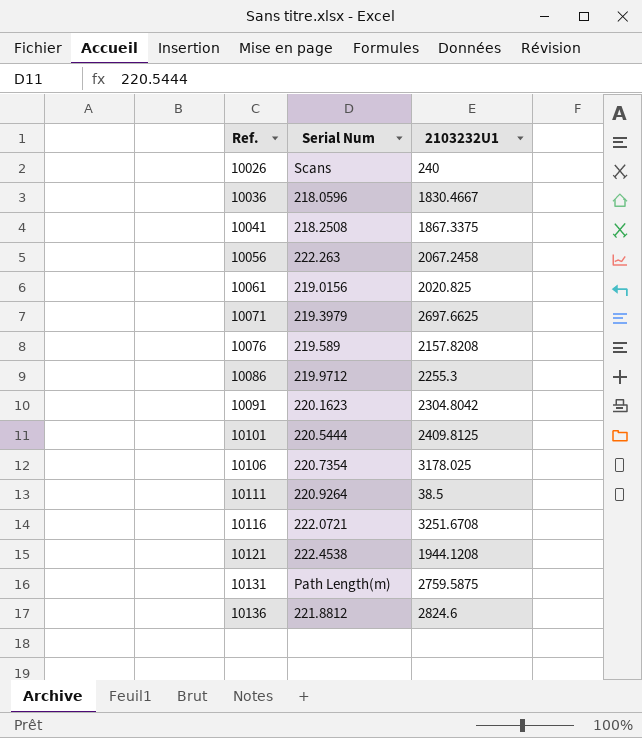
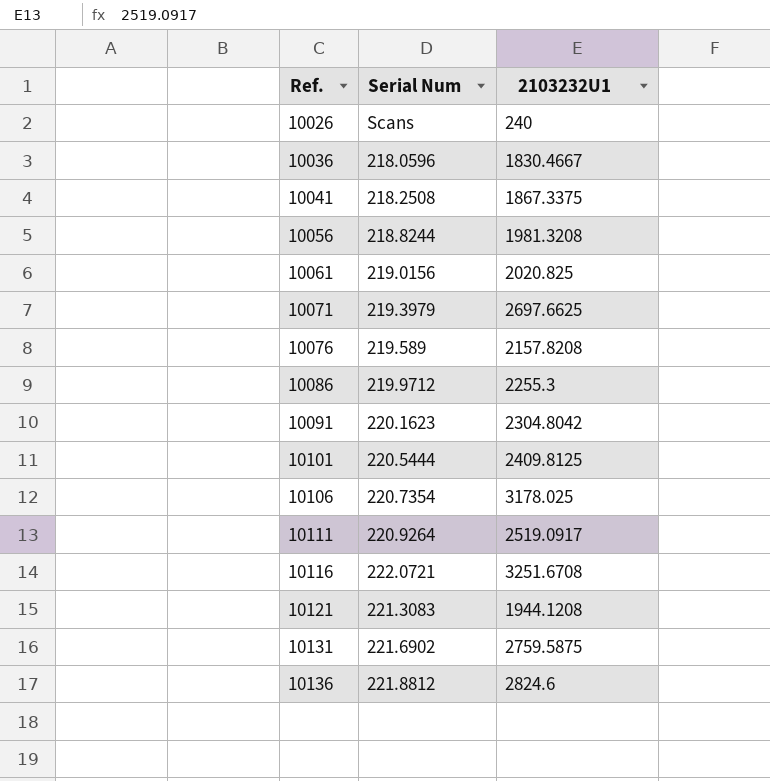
10056 | Serial Num: 222.263 -> 218.8244
10056 | 2103232U1: 2067.2458 -> 1981.3208
10111 | 2103232U1: 38.5 -> 2519.0917
10121 | Serial Num: 222.4538 -> 221.3083
10131 | Serial Num: Path Length(m) -> 221.6902

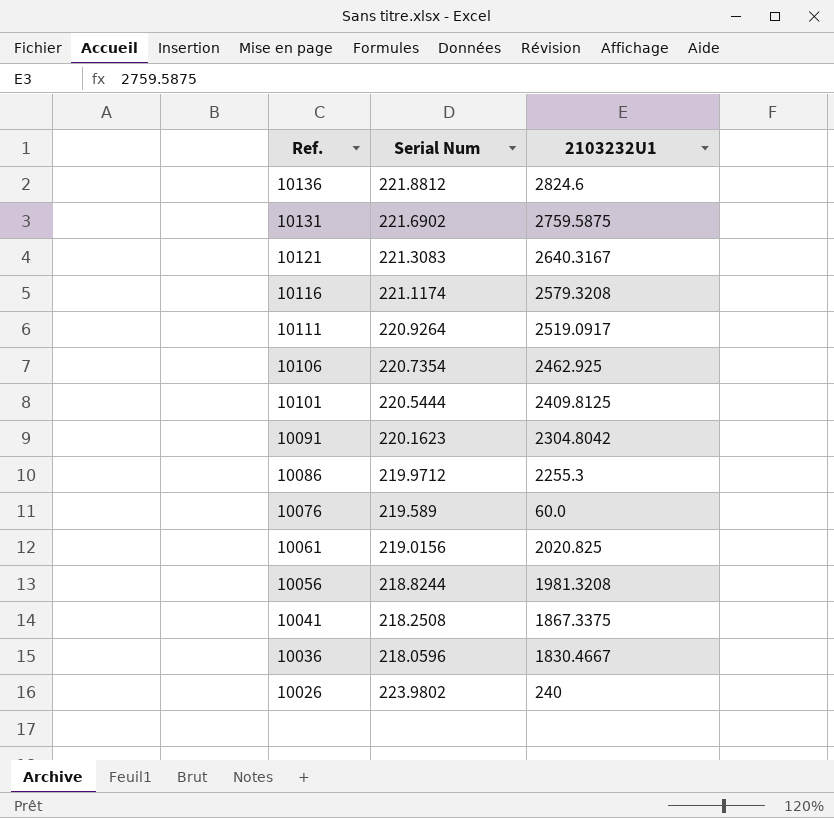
row order: Ref. ascending -> Ref. descending
row 10071: 219.3979 | 2697.6625 -> none
10121 | 2103232U1: 1944.1208 -> 2640.3167
10116 | Serial Num: 222.0721 -> 221.1174
10116 | 2103232U1: 3251.6708 -> 2579.3208
10106 | 2103232U1: 3178.025 -> 2462.925
10076 | 2103232U1: 2157.8208 -> 60.0
10026 | Serial Num: Scans -> 223.9802

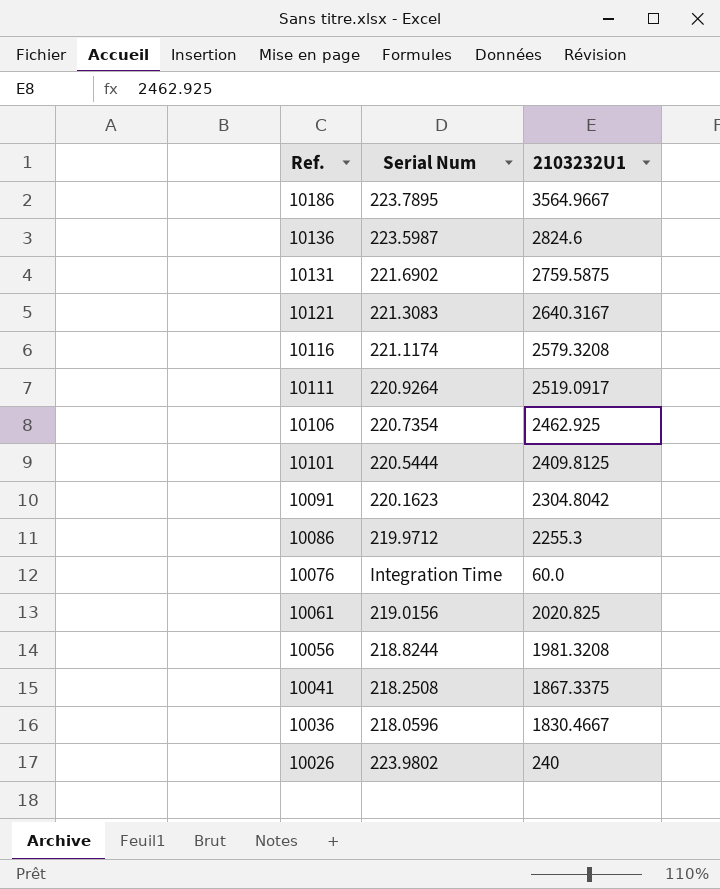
row 10186: none -> 223.7895 | 3564.9667
10136 | Serial Num: 221.8812 -> 223.5987
10076 | Serial Num: 219.589 -> Integration Time

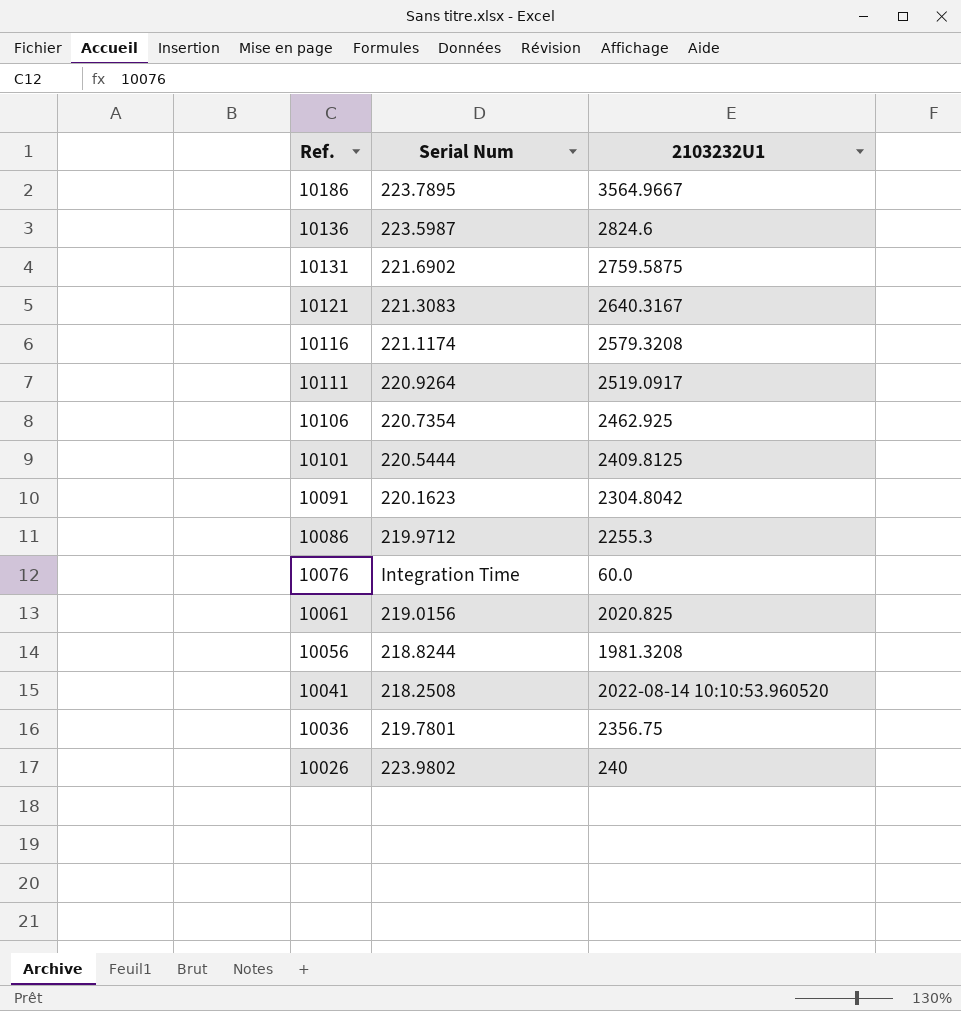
10041 | 2103232U1: 1867.3375 -> 2022-08-14 10:10:53.960520
10036 | Serial Num: 218.0596 -> 219.7801
10036 | 2103232U1: 1830.4667 -> 2356.75

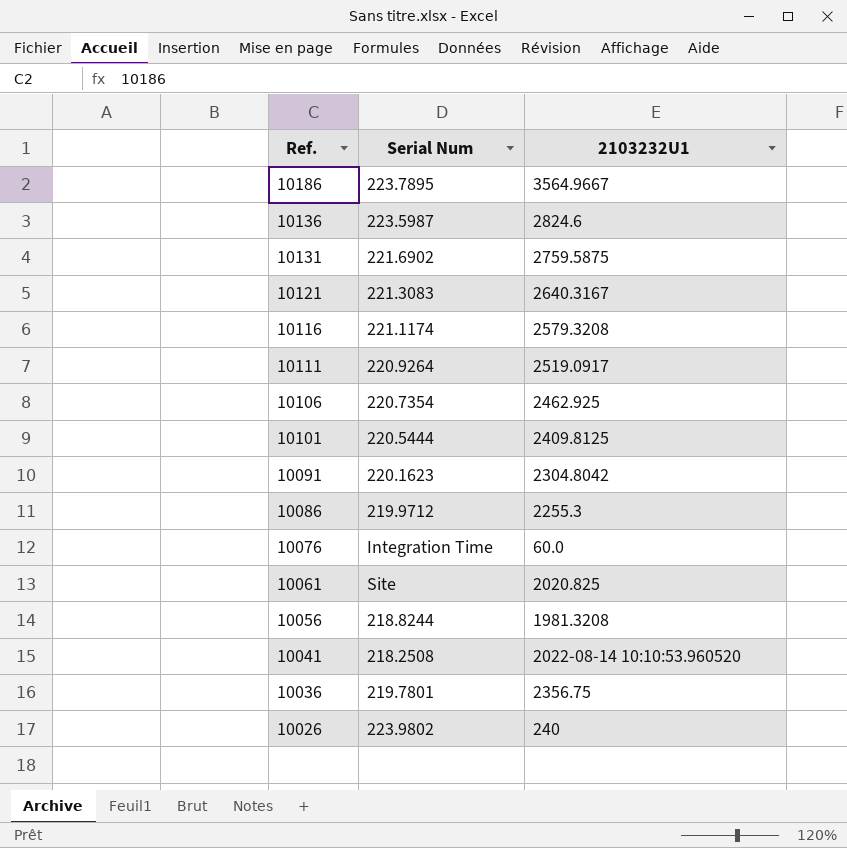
10061 | Serial Num: 219.0156 -> Site

